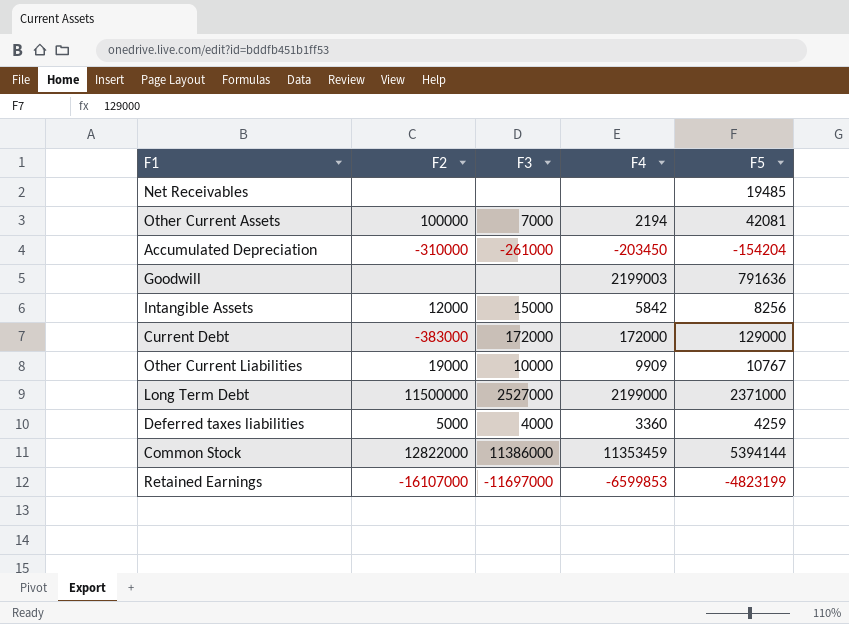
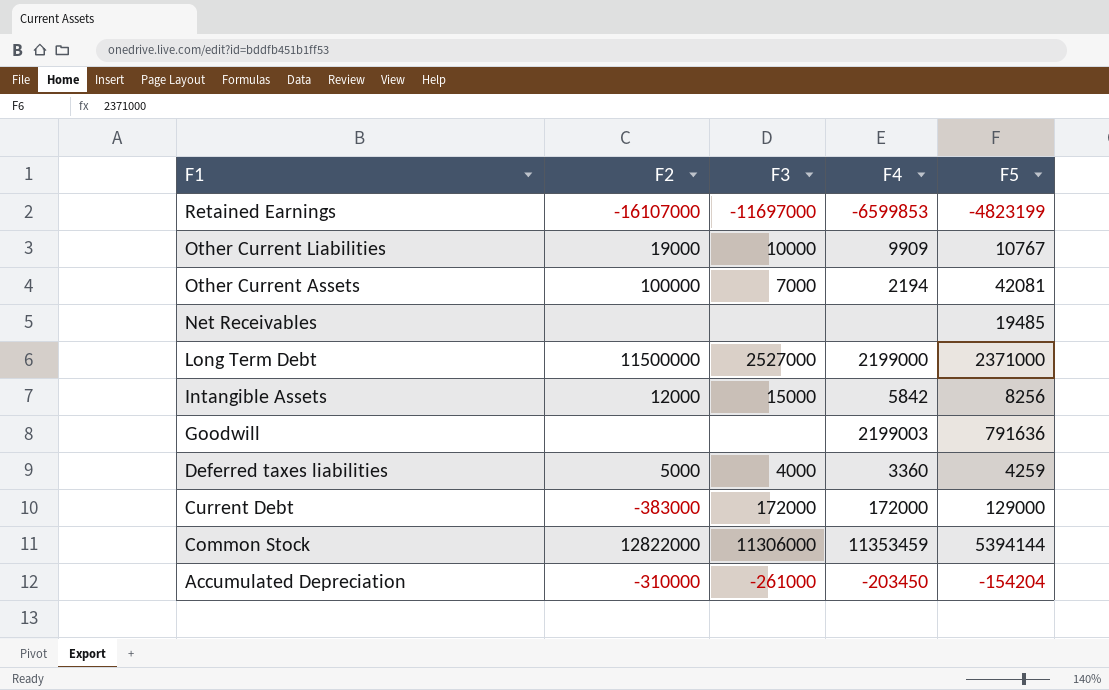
row order: none -> F1 descending
Common Stock | F3: 11386000 -> 11306000

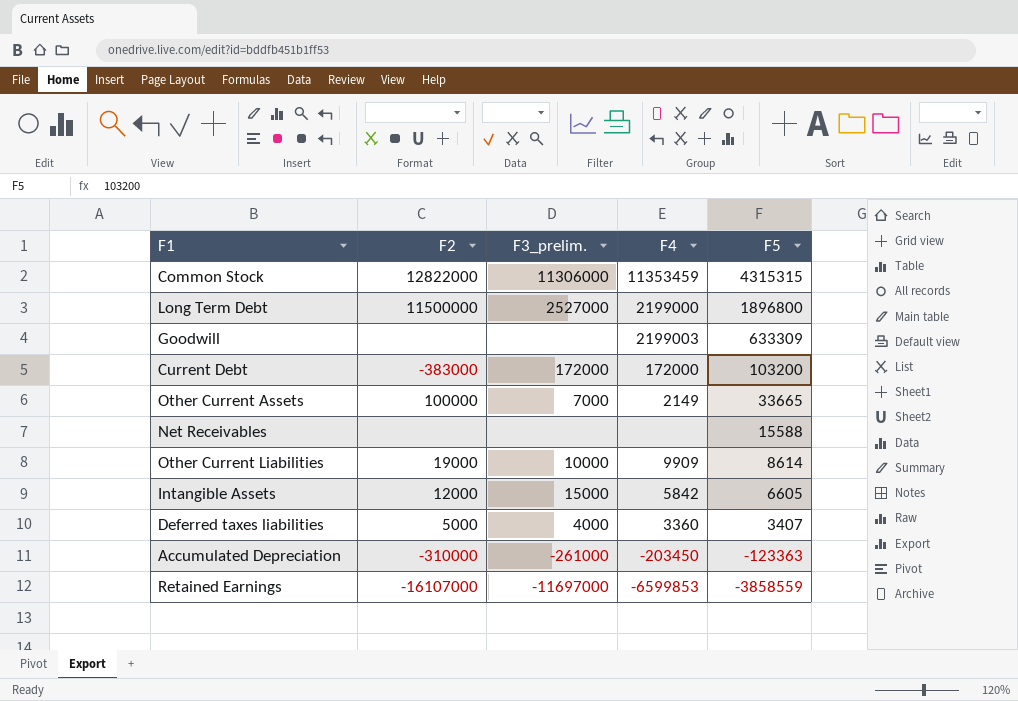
row order: F1 descending -> F5 descending
column name: F3 -> F3_prelim.
Common Stock | F5: 5394144 -> 4315315
Long Term Debt | F5: 2371000 -> 1896800
Goodwill | F5: 791636 -> 633309
Current Debt | F5: 129000 -> 103200
Other Current Assets | F4: 2194 -> 2149
Other Current Assets | F5: 42081 -> 33665
Net Receivables | F5: 19485 -> 15588
Other Current Liabilities | F5: 10767 -> 8614
Intangible Assets | F5: 8256 -> 6605
Deferred taxes liabilities | F5: 4259 -> 3407
Accumulated Depreciation | F5: -154204 -> -123363
Retained Earnings | F5: -4823199 -> -3858559

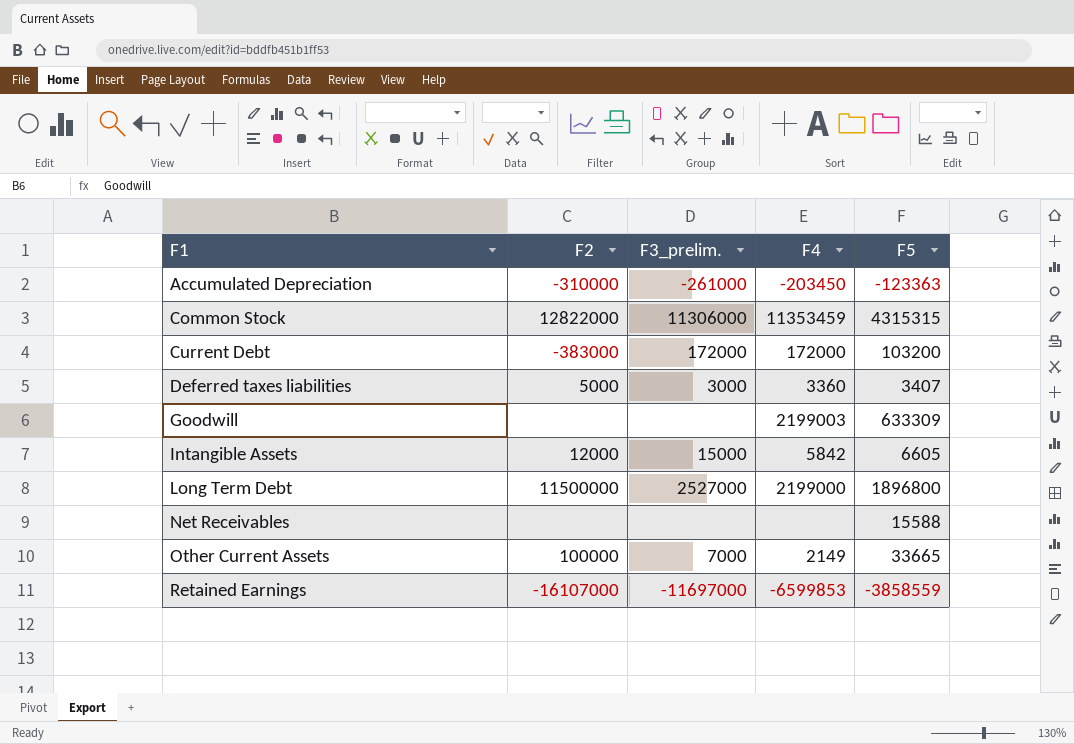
row order: F5 descending -> F1 ascending
row Other Current Liabilities: 19000 | 10000 | 9909 | 8614 -> none
Deferred taxes liabilities | F3_prelim.: 4000 -> 3000

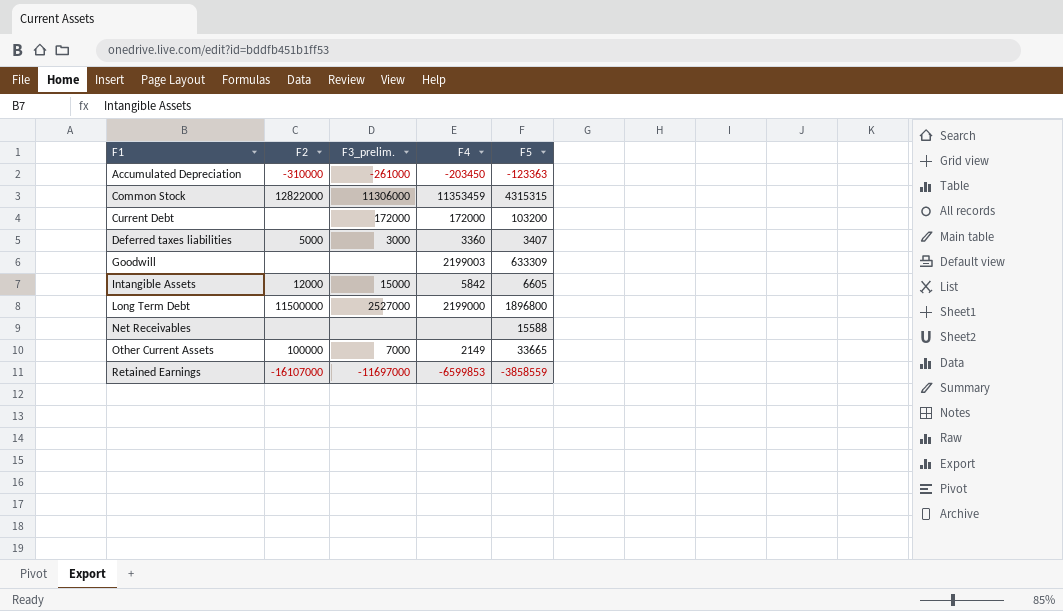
Current Debt | F2: -383000 -> none

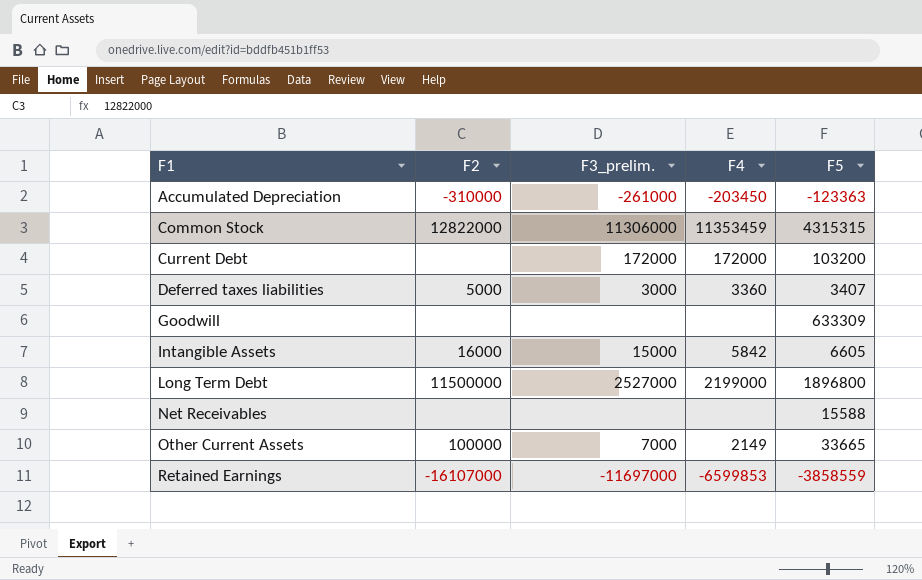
Goodwill | F4: 2199003 -> none
Intangible Assets | F2: 12000 -> 16000

